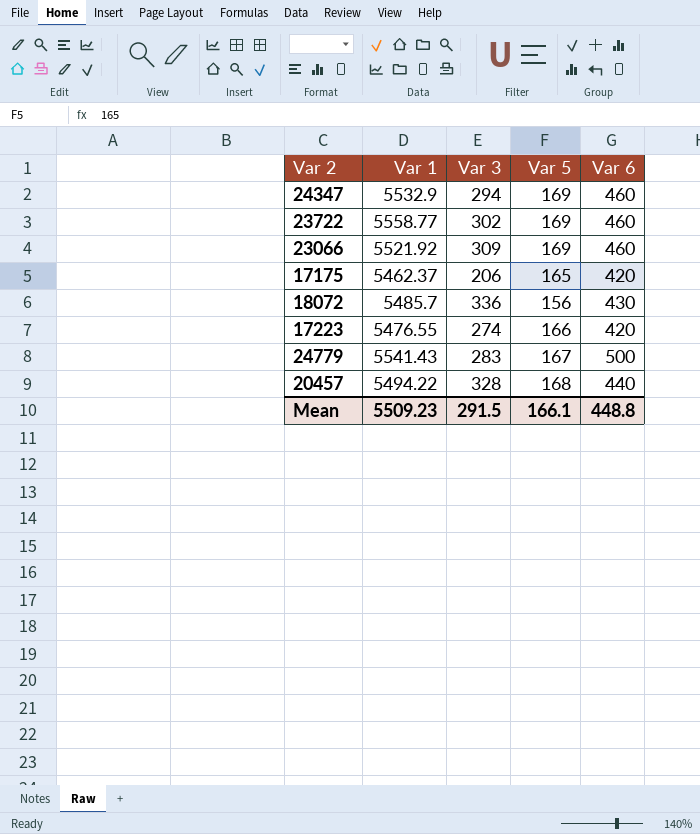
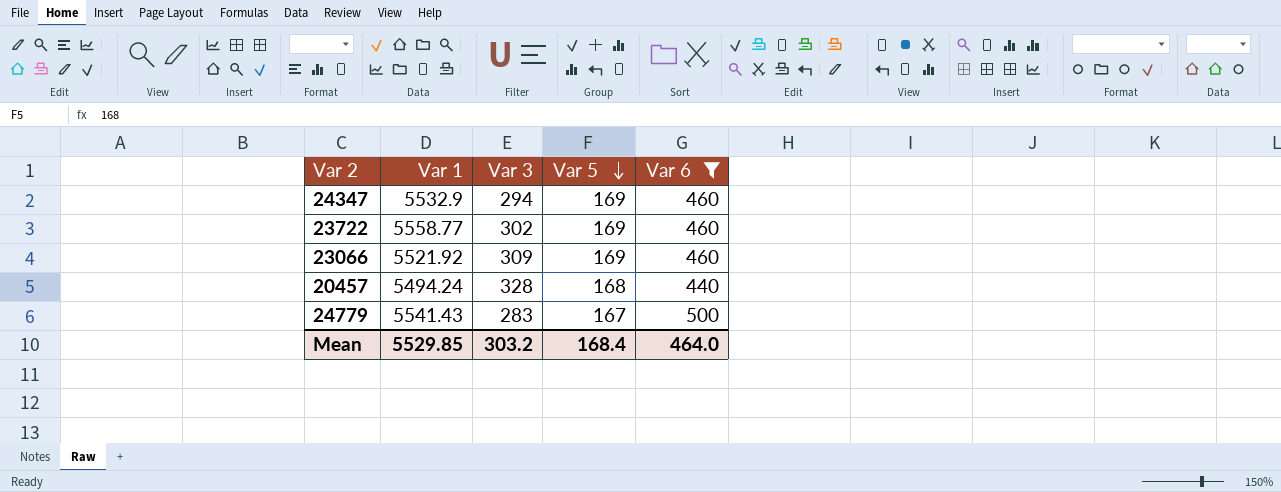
filter: none -> Var 6 >= 440
row order: none -> Var 5 descending
20457 | Var 1: 5494.22 -> 5494.24
Mean | Var 1: 5509.23 -> 5529.85
Mean | Var 3: 291.5 -> 303.2
Mean | Var 5: 166.1 -> 168.4
Mean | Var 6: 448.8 -> 464.0

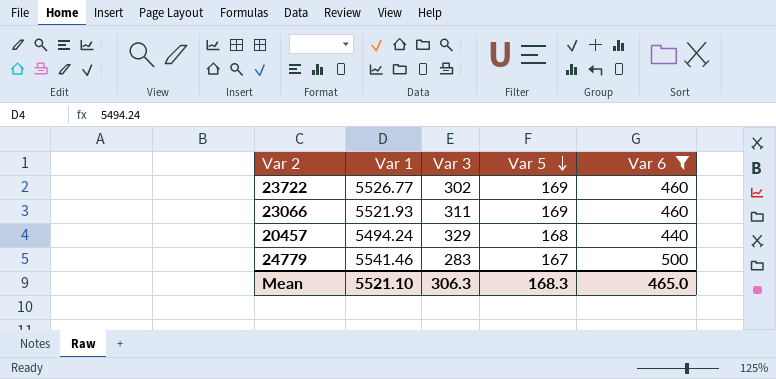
row 24347: 5532.9 | 294 | 169 | 460 -> none
23722 | Var 1: 5558.77 -> 5526.77
23066 | Var 1: 5521.92 -> 5521.93
23066 | Var 3: 309 -> 311
20457 | Var 3: 328 -> 329
24779 | Var 1: 5541.43 -> 5541.46
Mean | Var 1: 5529.85 -> 5521.10
Mean | Var 3: 303.2 -> 306.3
Mean | Var 5: 168.4 -> 168.3
Mean | Var 6: 464.0 -> 465.0

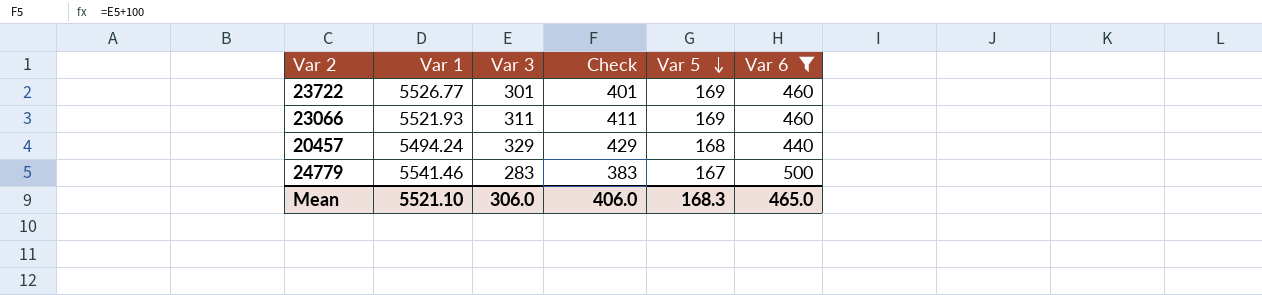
column Check | formula: none -> [Var 3] + 100
23722 | Var 3: 302 -> 301
Mean | Var 3: 306.3 -> 306.0

